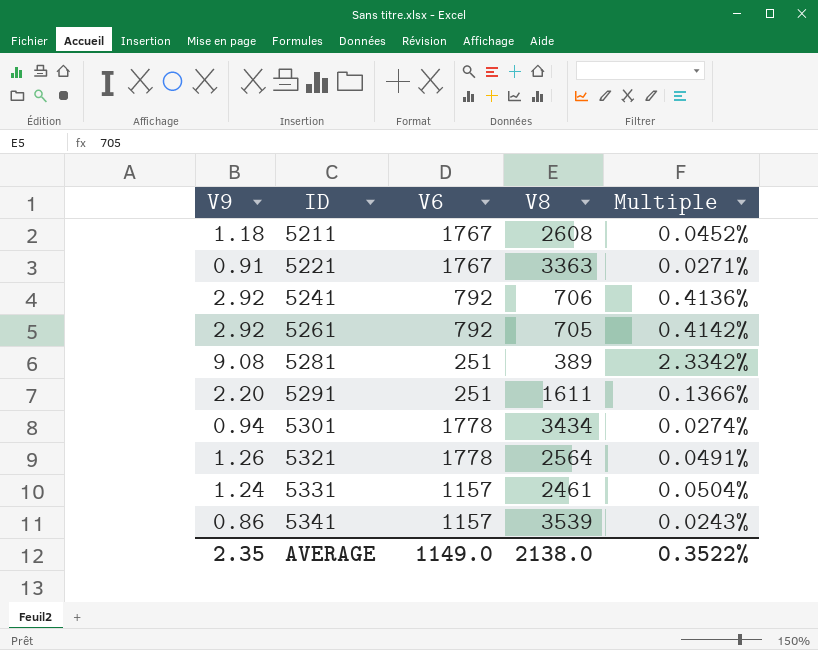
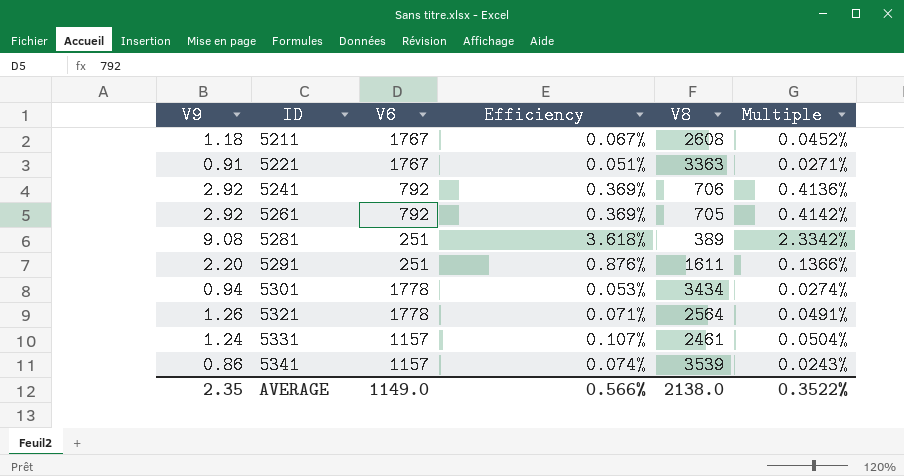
column Efficiency | formula: none -> [V9] / [V6]

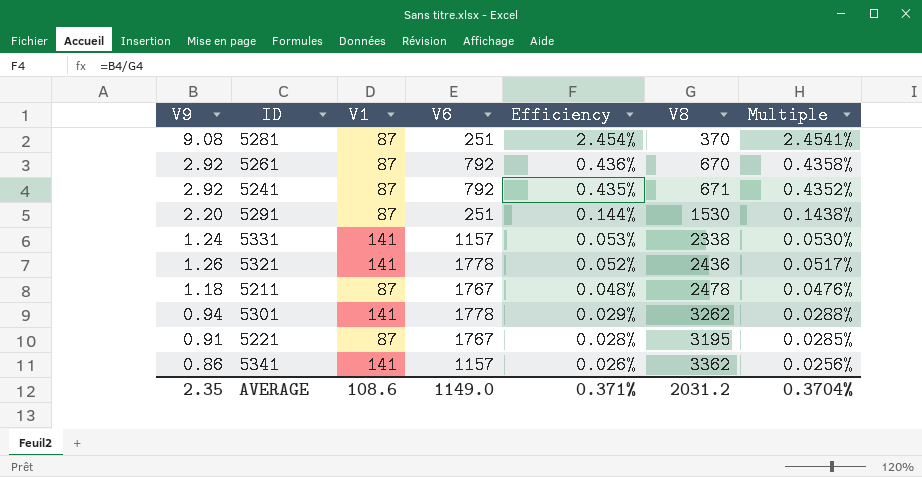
row order: ID ascending -> Efficiency descending
column V1 | position: none -> 3
column Efficiency | formula: [V9] / [V6] -> [V9] / [V8]
5281 | V8: 389 -> 370
5281 | Multiple: 2.3342% -> 2.4541%
5261 | V8: 705 -> 670
5261 | Multiple: 0.4142% -> 0.4358%
5241 | V8: 706 -> 671
5241 | Multiple: 0.4136% -> 0.4352%
5291 | V8: 1611 -> 1530
5291 | Multiple: 0.1366% -> 0.1438%
5331 | V8: 2461 -> 2338
5331 | Multiple: 0.0504% -> 0.0530%
5321 | V8: 2564 -> 2436
5321 | Multiple: 0.0491% -> 0.0517%
5211 | V8: 2608 -> 2478
5211 | Multiple: 0.0452% -> 0.0476%
5301 | V8: 3434 -> 3262
5301 | Multiple: 0.0274% -> 0.0288%
5221 | V8: 3363 -> 3195
5221 | Multiple: 0.0271% -> 0.0285%
5341 | V8: 3539 -> 3362
5341 | Multiple: 0.0243% -> 0.0256%
AVERAGE | Efficiency: 0.566% -> 0.371%
AVERAGE | V8: 2138.0 -> 2031.2
AVERAGE | Multiple: 0.3522% -> 0.3704%

